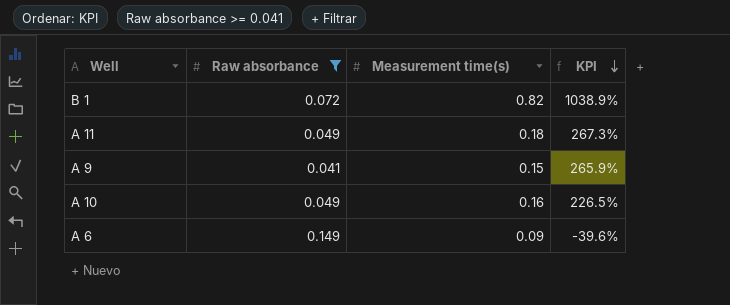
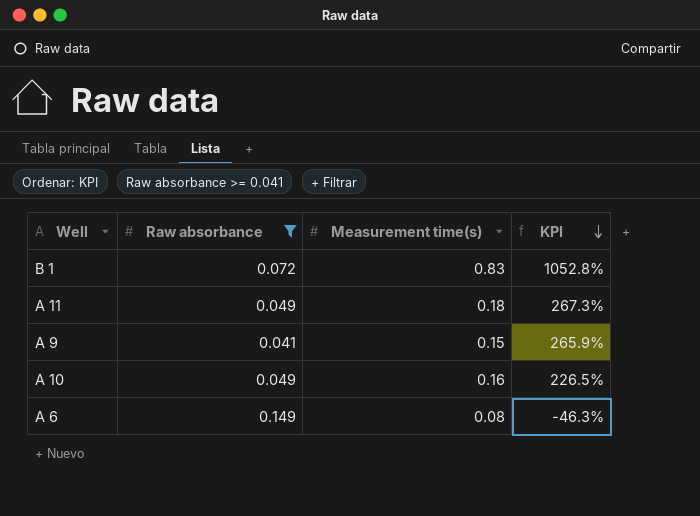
B 1 | Measurement time(s): 0.82 -> 0.83
B 1 | KPI: 1038.9% -> 1052.8%
A 6 | Measurement time(s): 0.09 -> 0.08
A 6 | KPI: -39.6% -> -46.3%

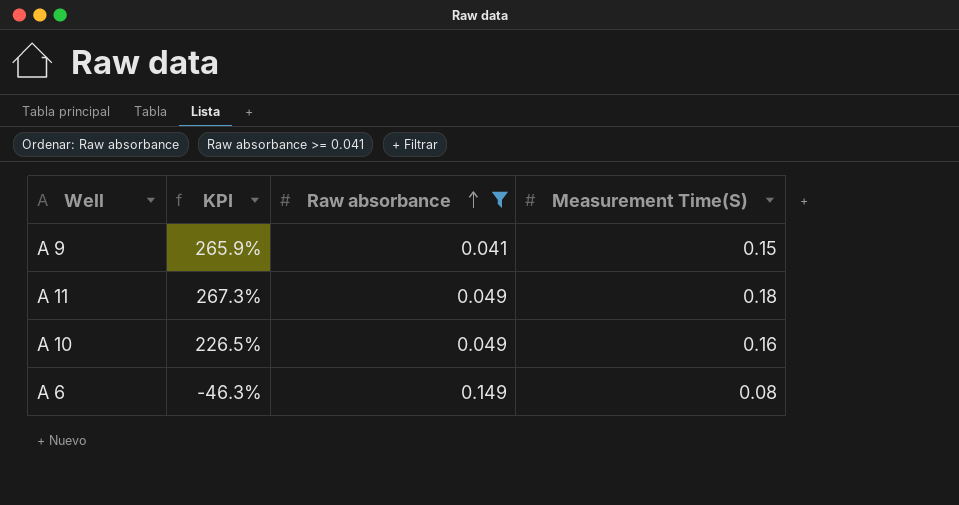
row order: KPI descending -> Raw absorbance ascending
column KPI | position: 4 -> 2
column name: Measurement time(s) -> Measurement Time(S)
row B 1: 0.072 | 0.83 | 1052.8% -> none

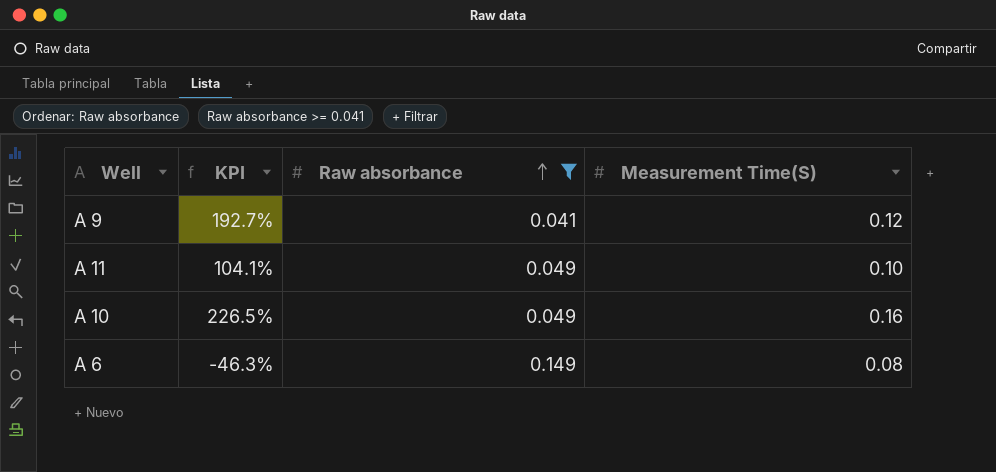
A 9 | KPI: 265.9% -> 192.7%
A 9 | Measurement Time(S): 0.15 -> 0.12
A 11 | KPI: 267.3% -> 104.1%
A 11 | Measurement Time(S): 0.18 -> 0.10

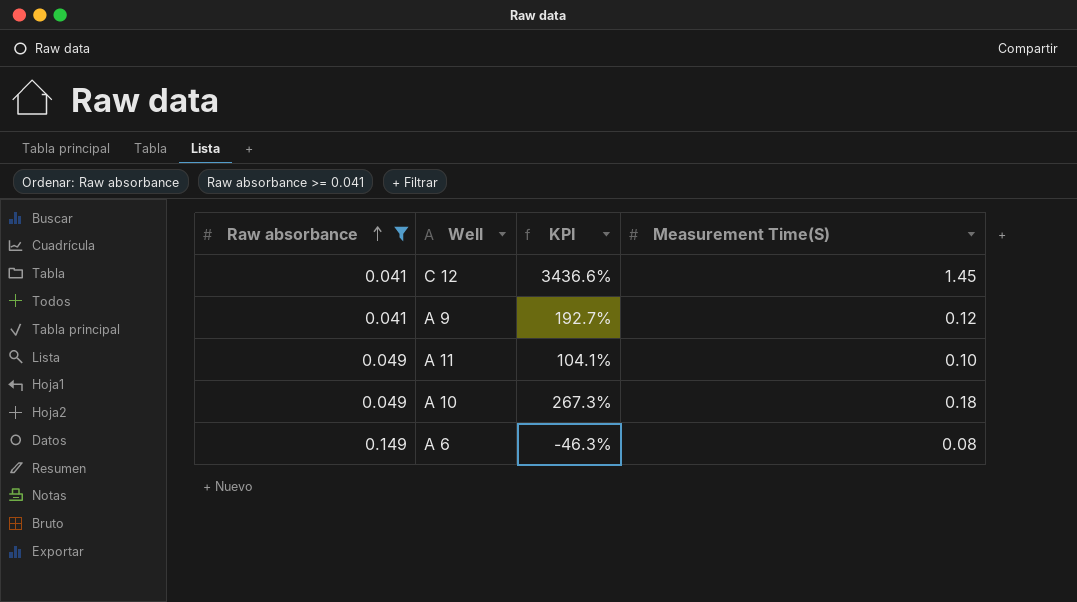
column Raw absorbance | position: 3 -> 1
row C 12: none -> 0.041 | 3436.6% | 1.45
A 10 | KPI: 226.5% -> 267.3%
A 10 | Measurement Time(S): 0.16 -> 0.18

